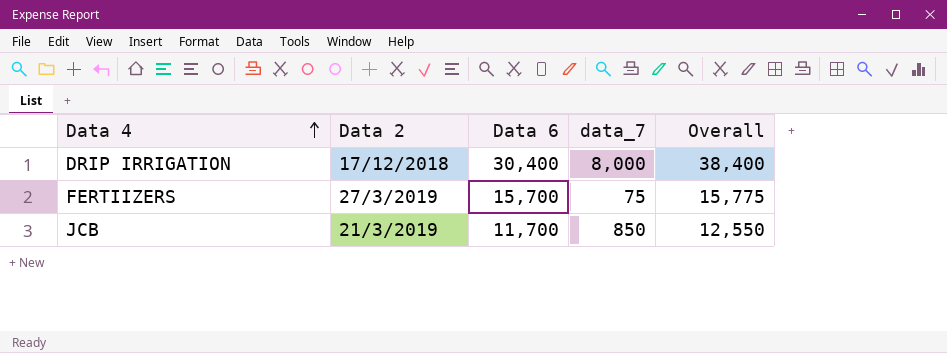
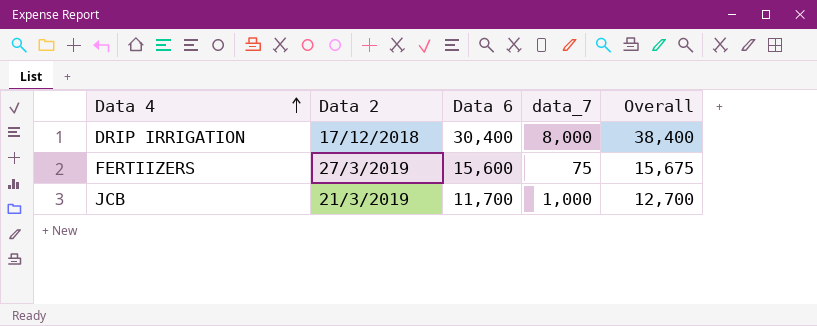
FERTIIZERS | Data 6: 15,700 -> 15,600
FERTIIZERS | Overall: 15,775 -> 15,675
JCB | data_7: 850 -> 1,000
JCB | Overall: 12,550 -> 12,700

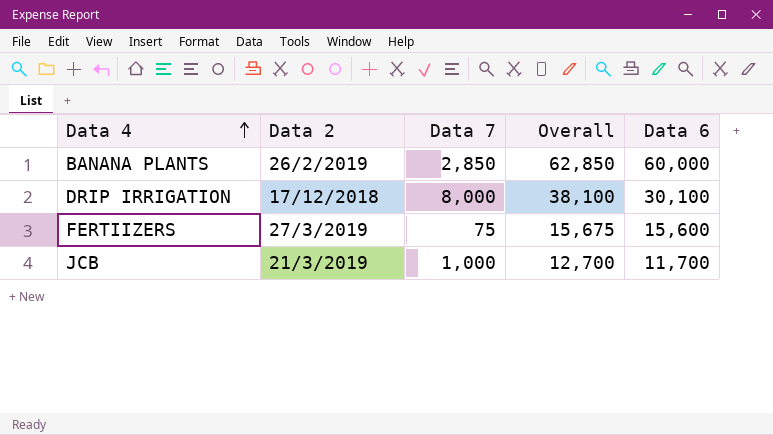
column name: data_7 -> Data 7
column Data 6 | position: 3 -> 5
row BANANA PLANTS: none -> 26/2/2019 | 2,850 | 62,850 | 60,000
DRIP IRRIGATION | Overall: 38,400 -> 38,100
DRIP IRRIGATION | Data 6: 30,400 -> 30,100

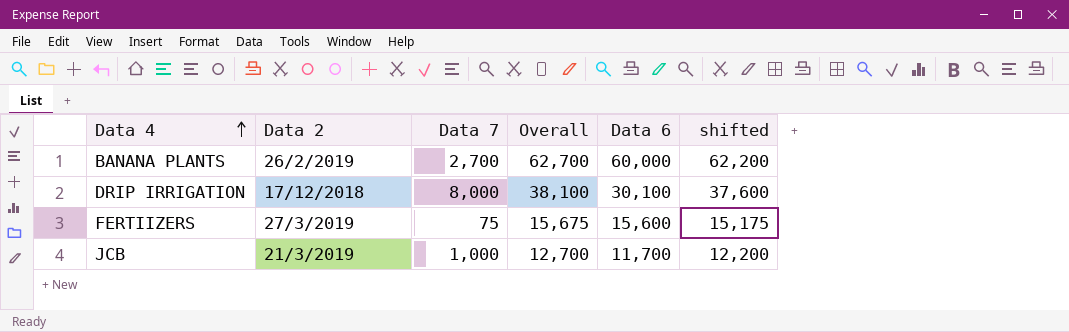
column shifted | formula: none -> [Overall] - 500
BANANA PLANTS | Data 7: 2,850 -> 2,700
BANANA PLANTS | Overall: 62,850 -> 62,700

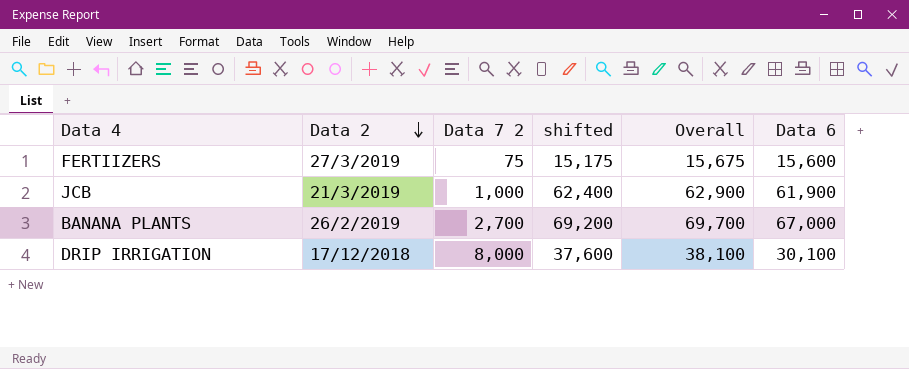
row order: Data 4 ascending -> Data 2 descending
column name: Data 7 -> Data 7 2
column shifted | position: 6 -> 4
JCB | shifted: 12,200 -> 62,400
JCB | Overall: 12,700 -> 62,900
JCB | Data 6: 11,700 -> 61,900
BANANA PLANTS | shifted: 62,200 -> 69,200
BANANA PLANTS | Overall: 62,700 -> 69,700
BANANA PLANTS | Data 6: 60,000 -> 67,000

